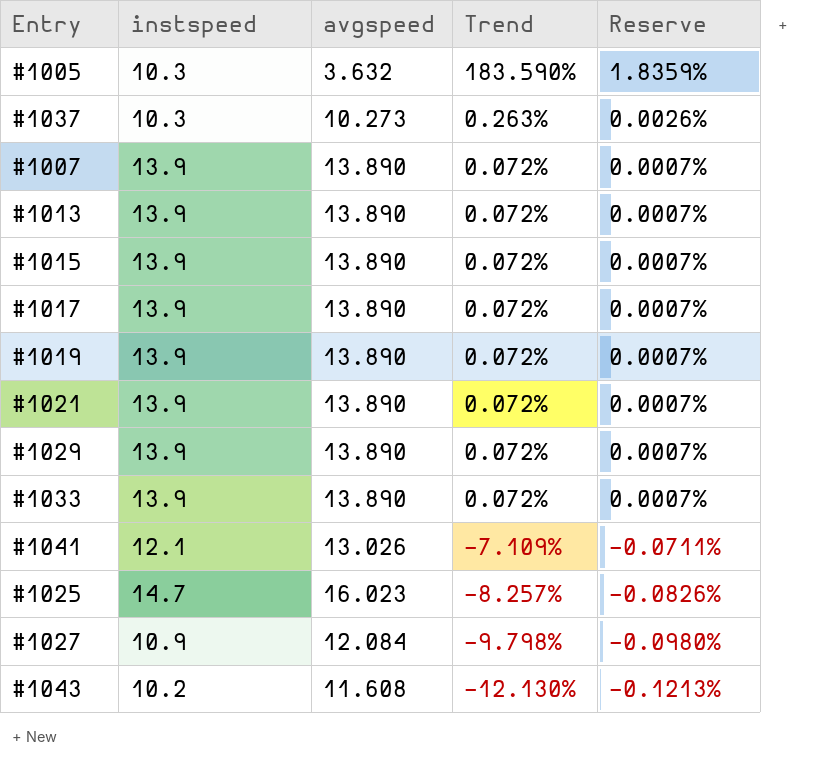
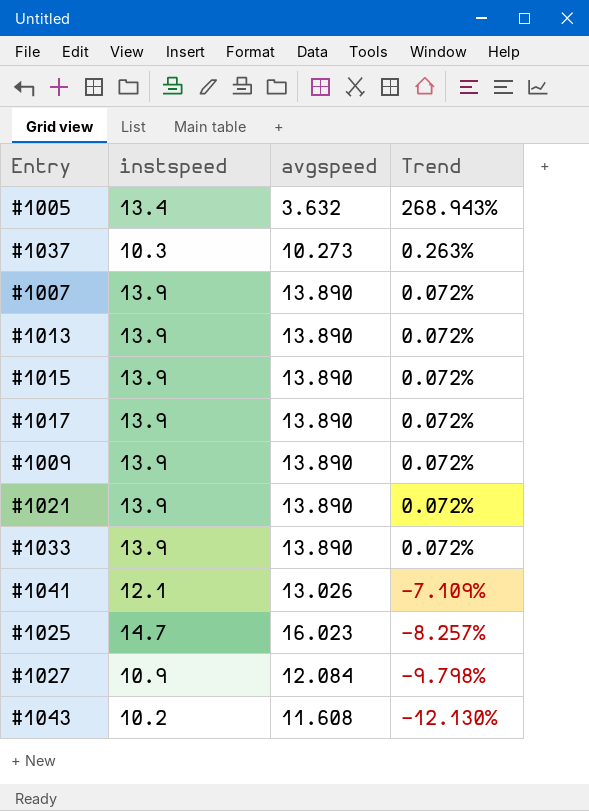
column Reserve | formula: [Trend] * 0.01 -> none
row #1019: 13.9 | 13.890 | 0.072% | 0.0007% -> none
row #1029: 13.9 | 13.890 | 0.072% | 0.0007% -> none
#1005 | instspeed: 10.3 -> 13.4
#1005 | Trend: 183.590% -> 268.943%
row #1009: none -> 13.9 | 13.890 | 0.072%

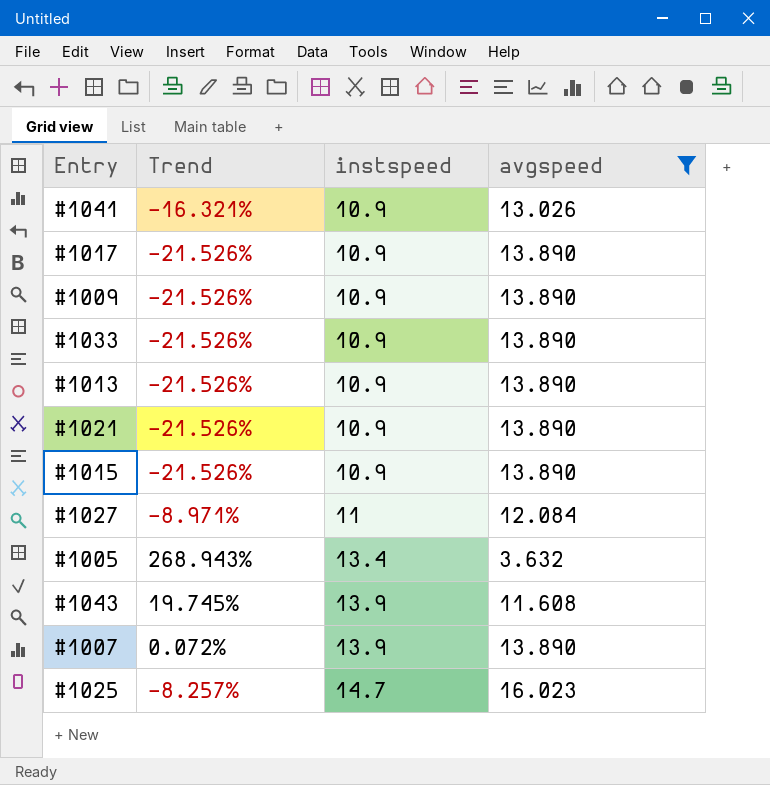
filter: none -> avgspeed != 10.273
row order: Trend descending -> instspeed ascending
column Trend | position: 4 -> 2
#1041 | Trend: -7.109% -> -16.321%
#1041 | instspeed: 12.1 -> 10.9
#1017 | Trend: 0.072% -> -21.526%
#1017 | instspeed: 13.9 -> 10.9
#1009 | Trend: 0.072% -> -21.526%
#1009 | instspeed: 13.9 -> 10.9
#1033 | Trend: 0.072% -> -21.526%
#1033 | instspeed: 13.9 -> 10.9
#1013 | Trend: 0.072% -> -21.526%
#1013 | instspeed: 13.9 -> 10.9
#1021 | Trend: 0.072% -> -21.526%
#1021 | instspeed: 13.9 -> 10.9
#1015 | Trend: 0.072% -> -21.526%
#1015 | instspeed: 13.9 -> 10.9
#1027 | Trend: -9.798% -> -8.971%
#1027 | instspeed: 10.9 -> 11
#1043 | Trend: -12.130% -> 19.745%
#1043 | instspeed: 10.2 -> 13.9

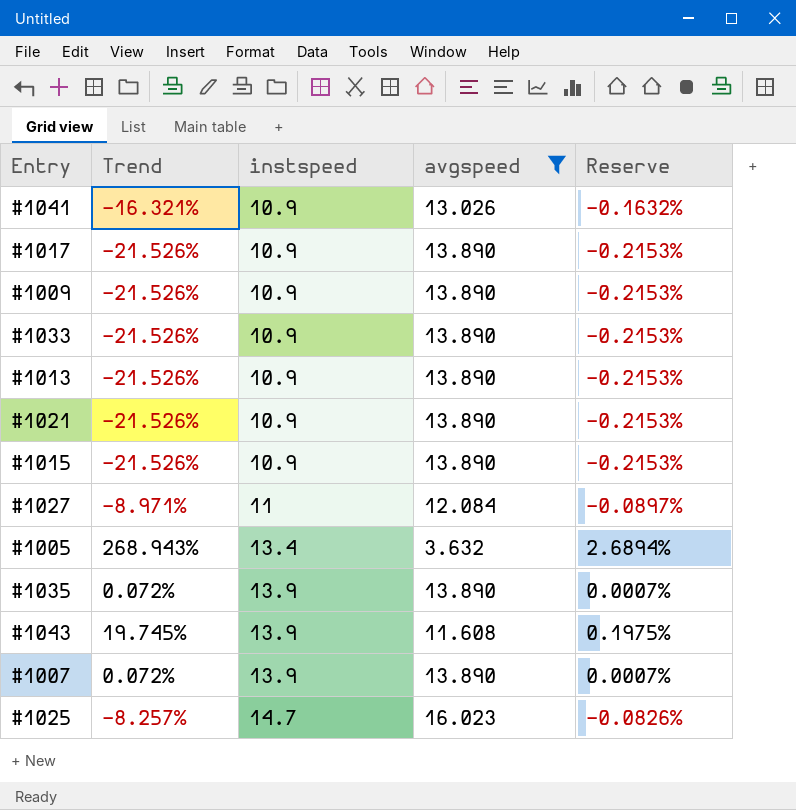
column Reserve | formula: none -> [Trend] * 0.01
row #1035: none -> 0.072% | 13.9 | 13.890 | 0.0007%

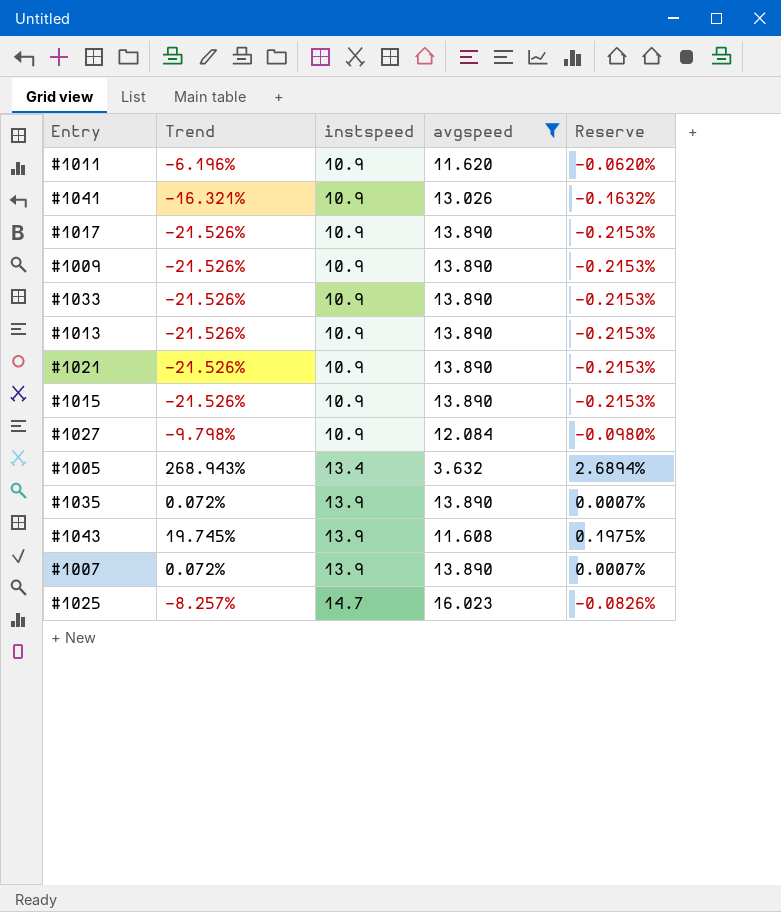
row #1011: none -> -6.196% | 10.9 | 11.620 | -0.0620%
#1027 | Trend: -8.971% -> -9.798%
#1027 | instspeed: 11 -> 10.9
#1027 | Reserve: -0.0897% -> -0.0980%

